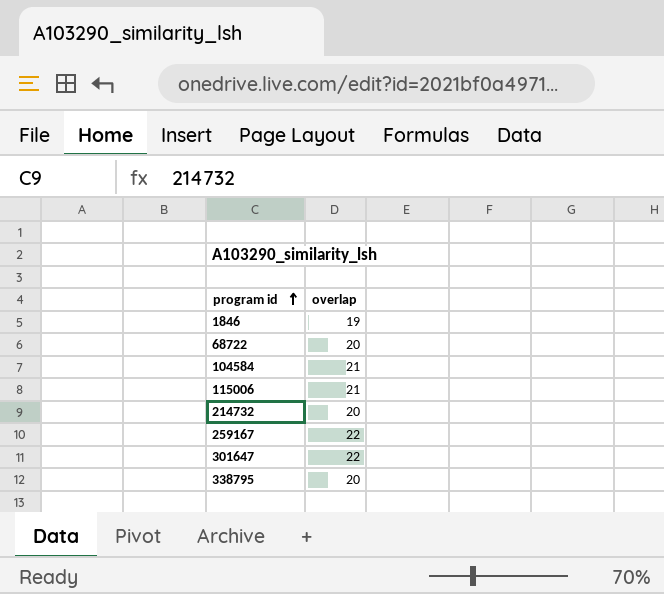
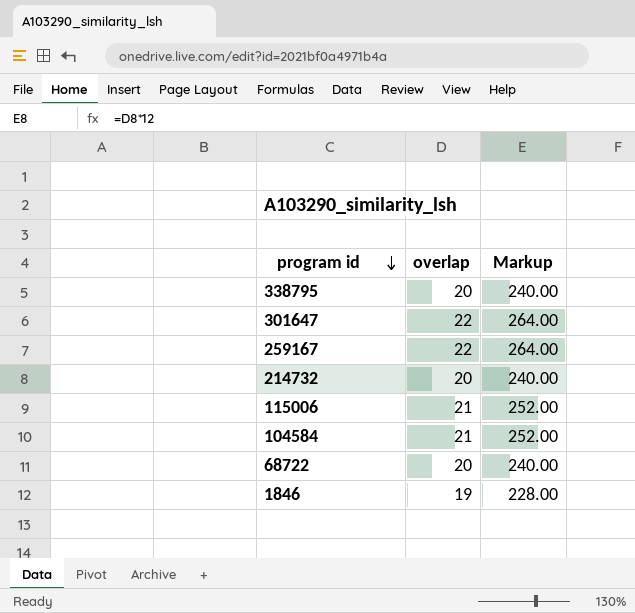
row order: program id ascending -> program id descending
column Markup | formula: none -> [overlap] * 12

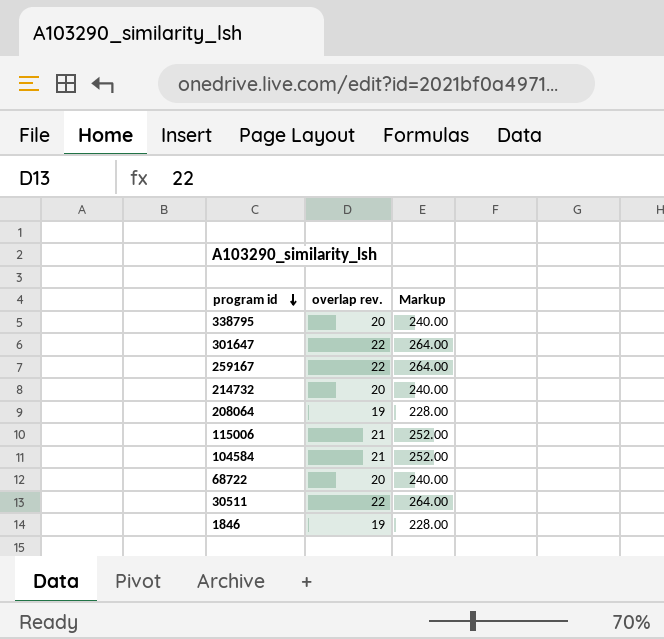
column name: overlap -> overlap rev.
row 208064: none -> 19 | 228.00
row 30511: none -> 22 | 264.00

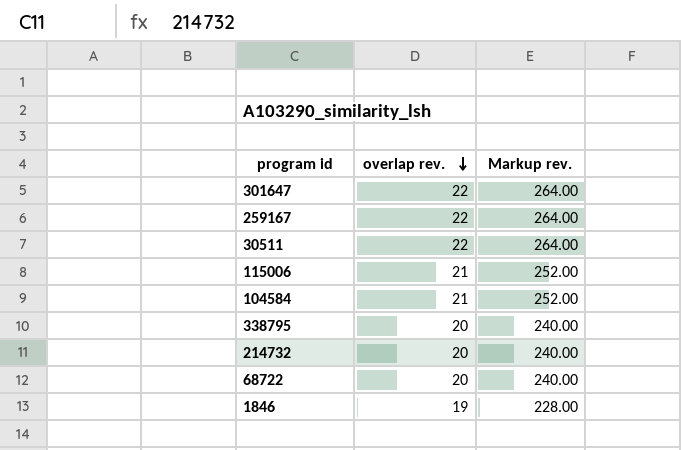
row order: program id descending -> overlap rev. descending
column name: Markup -> Markup rev.
row 208064: 19 | 228.00 -> none

